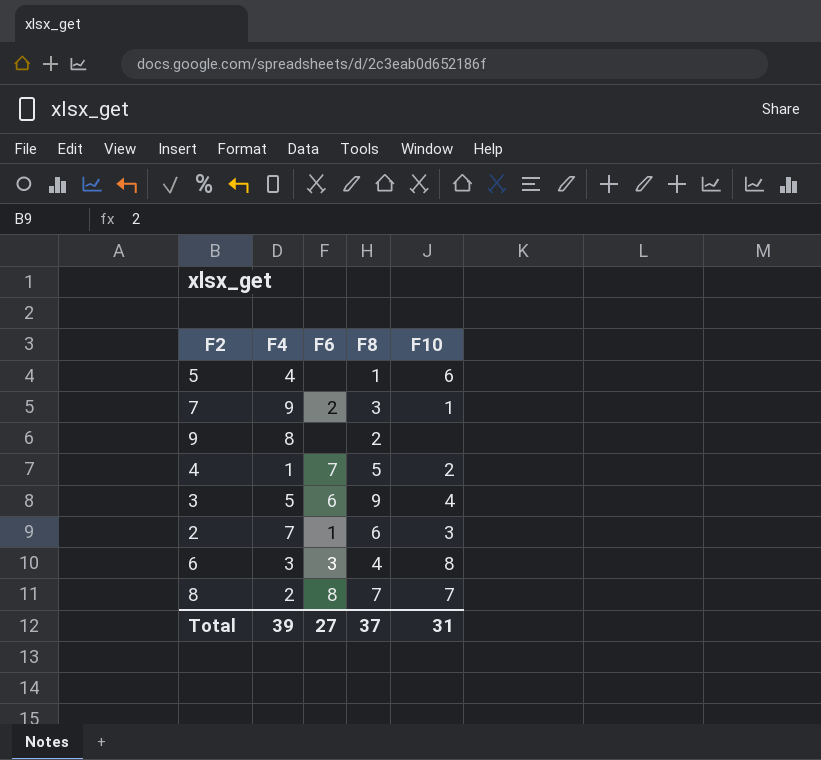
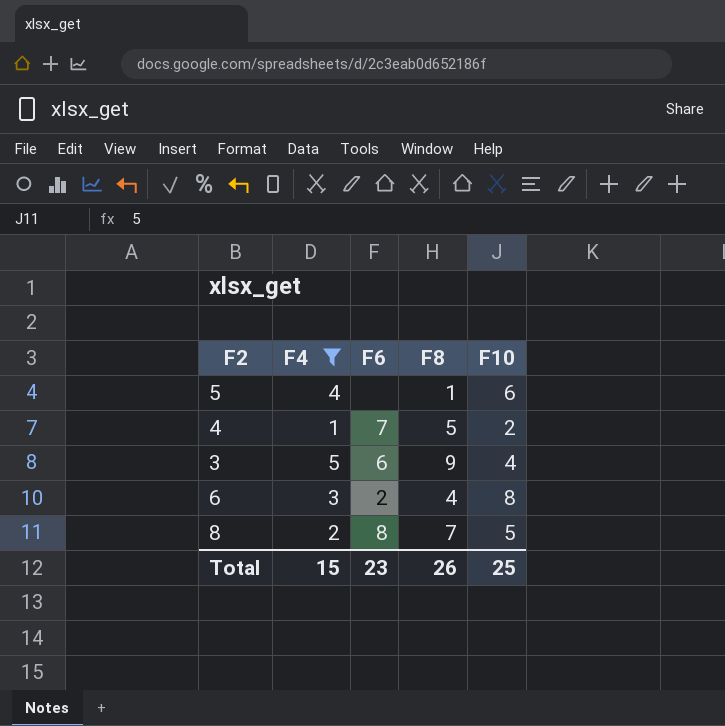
filter: none -> F4 <= 5
6 | F6: 3 -> 2
8 | F10: 7 -> 5
Total | F4: 39 -> 15
Total | F6: 27 -> 23
Total | F8: 37 -> 26
Total | F10: 31 -> 25

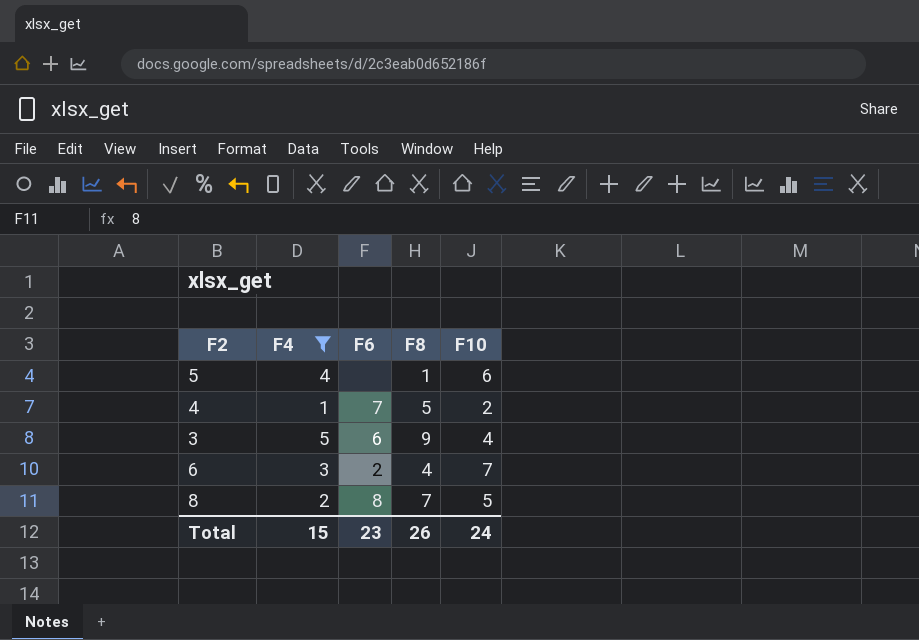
6 | F10: 8 -> 7
Total | F10: 25 -> 24

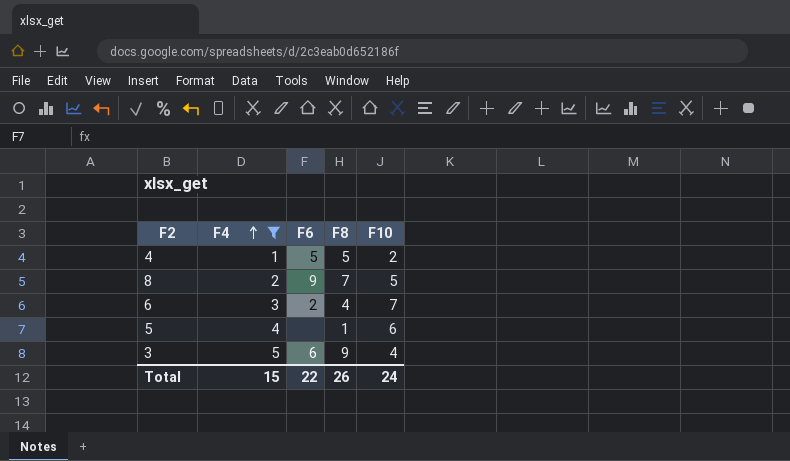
row order: none -> F4 ascending
4 | F6: 7 -> 5
8 | F6: 8 -> 9
Total | F6: 23 -> 22

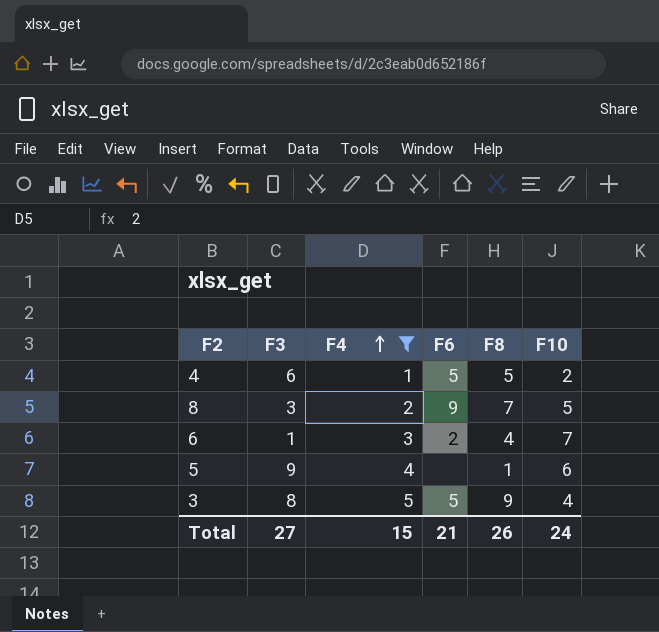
column F3 | position: none -> 2
3 | F6: 6 -> 5
Total | F6: 22 -> 21

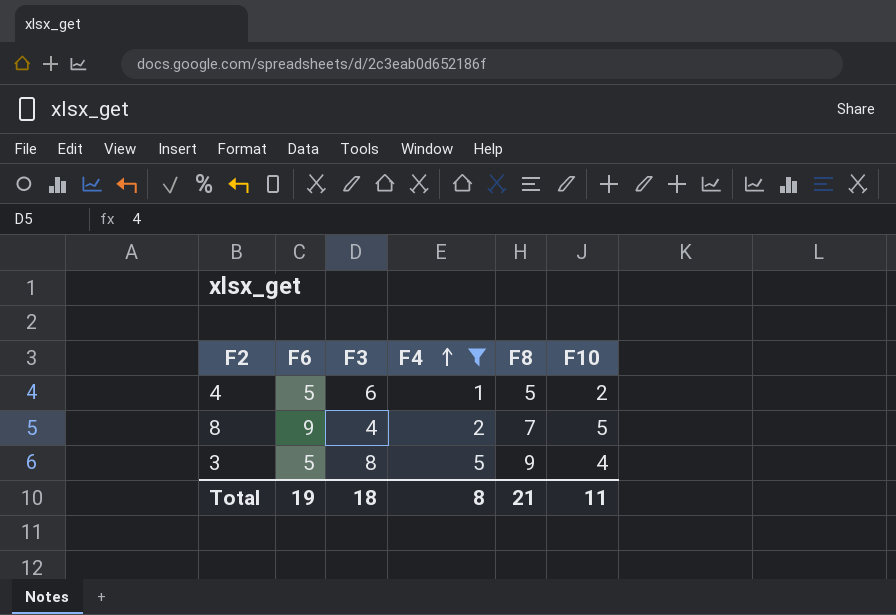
column F6 | position: 4 -> 2
row 6: 1 | 3 | 2 | 4 | 7 -> none
row 5: 9 | 4 | none | 1 | 6 -> none
8 | F3: 3 -> 4
Total | F6: 21 -> 19
Total | F3: 27 -> 18
Total | F4: 15 -> 8
Total | F8: 26 -> 21
Total | F10: 24 -> 11

